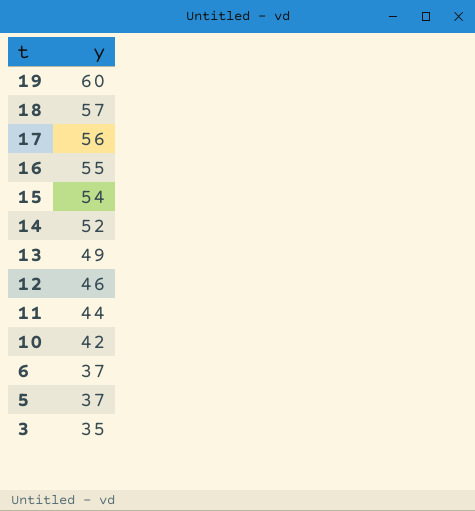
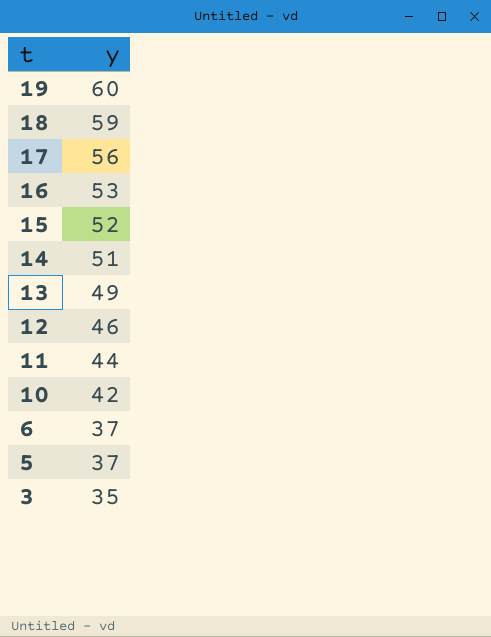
18 | y: 57 -> 59
16 | y: 55 -> 53
15 | y: 54 -> 52
14 | y: 52 -> 51

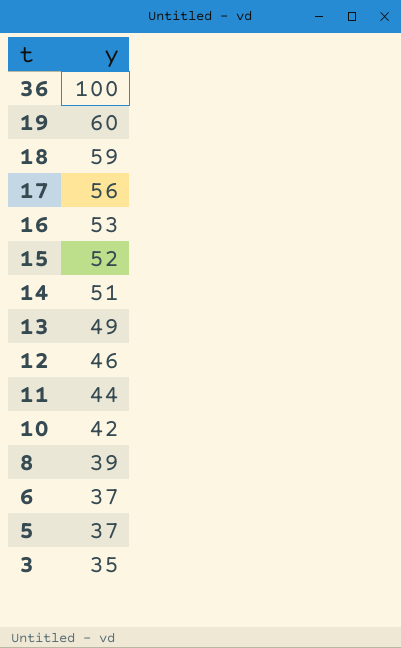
row 36: none -> 100
row 8: none -> 39

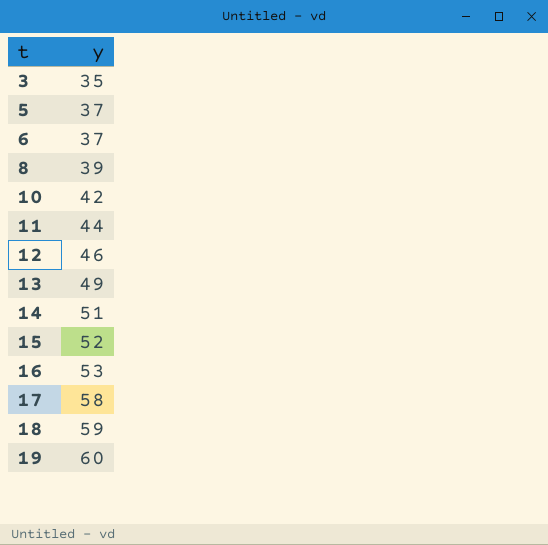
row order: t descending -> t ascending
row 36: 100 -> none
17 | y: 56 -> 58

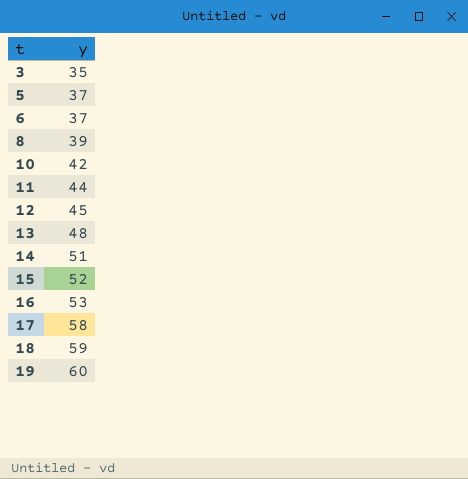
12 | y: 46 -> 45
13 | y: 49 -> 48

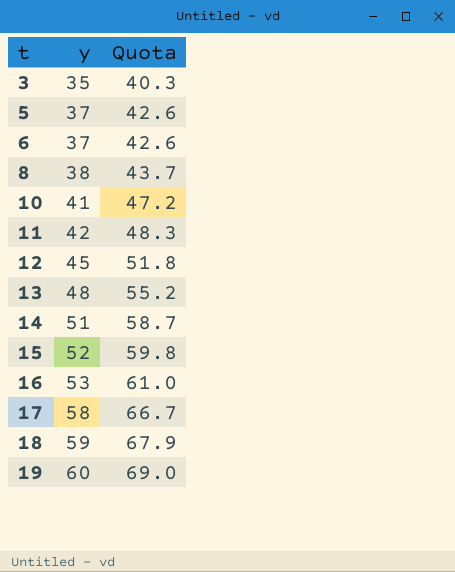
column Quota | formula: none -> [y] * 1.15
8 | y: 39 -> 38
10 | y: 42 -> 41
11 | y: 44 -> 42

